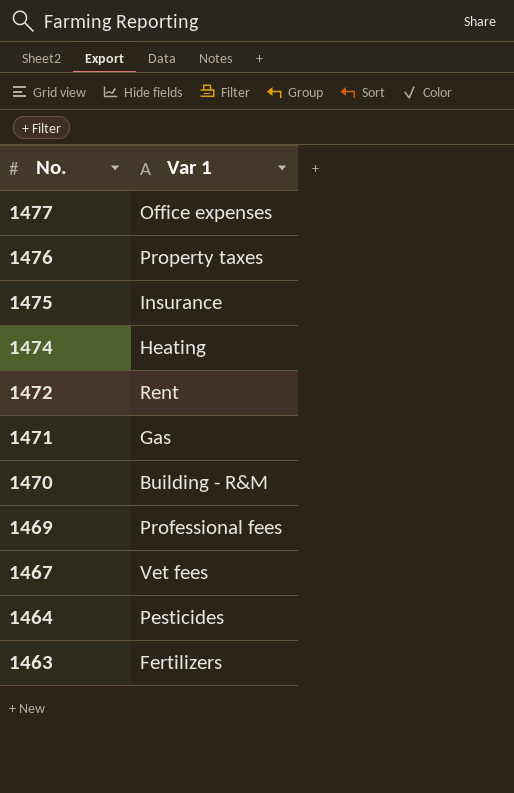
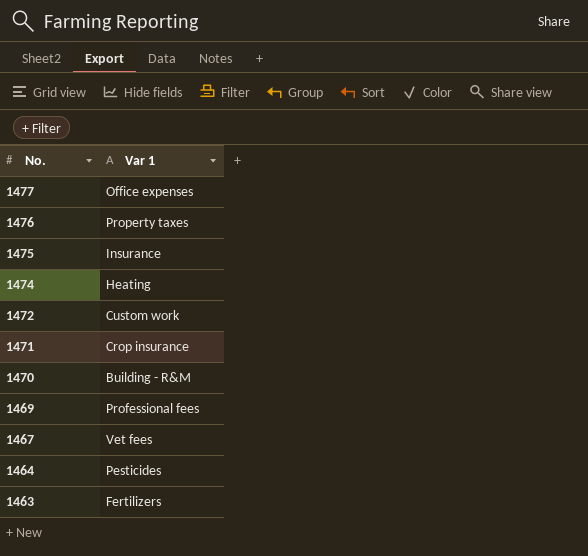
1472 | Var 1: Rent -> Custom work
1471 | Var 1: Gas -> Crop insurance

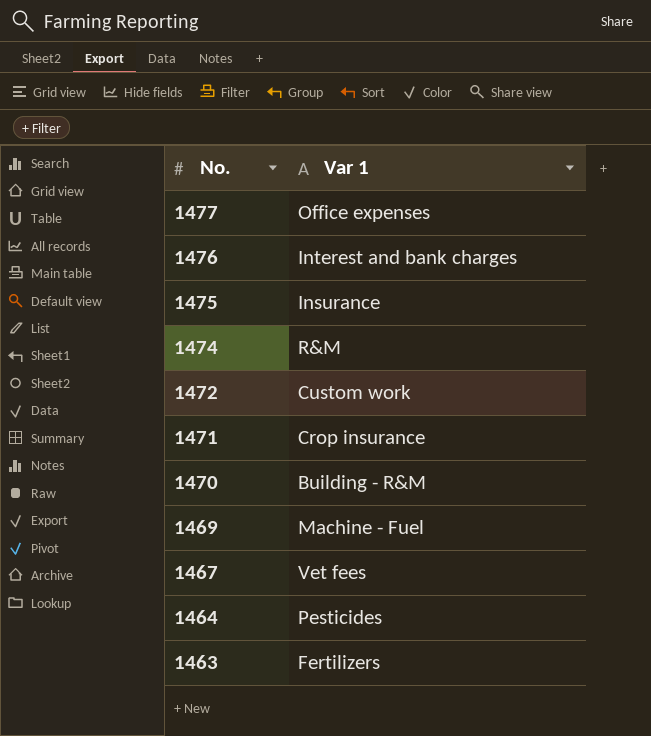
1476 | Var 1: Property taxes -> Interest and bank charges
1474 | Var 1: Heating -> R&M
1469 | Var 1: Professional fees -> Machine - Fuel

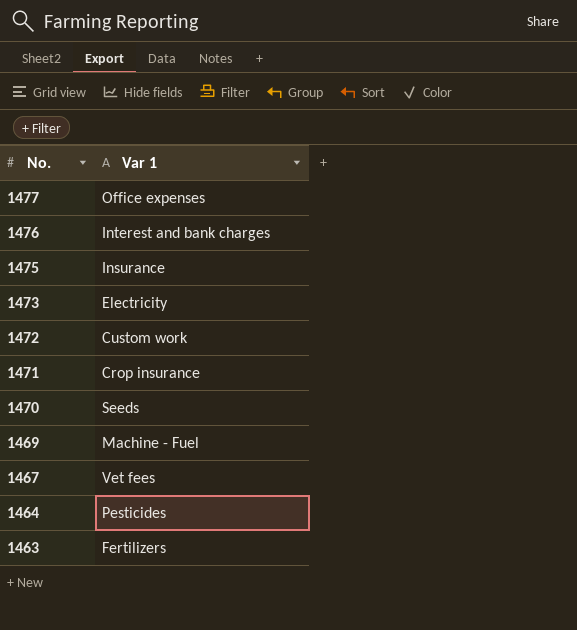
row 1474: R&M -> none
row 1473: none -> Electricity
1470 | Var 1: Building - R&M -> Seeds

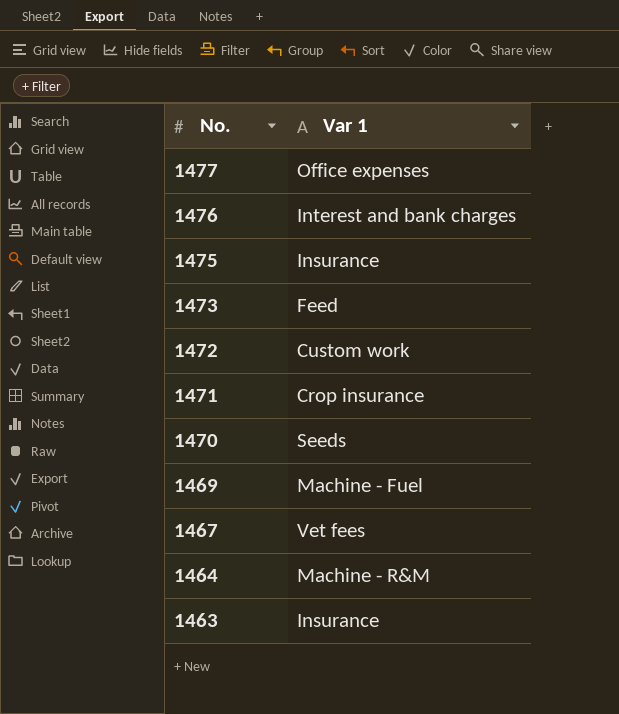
1473 | Var 1: Electricity -> Feed
1464 | Var 1: Pesticides -> Machine - R&M
1463 | Var 1: Fertilizers -> Insurance

